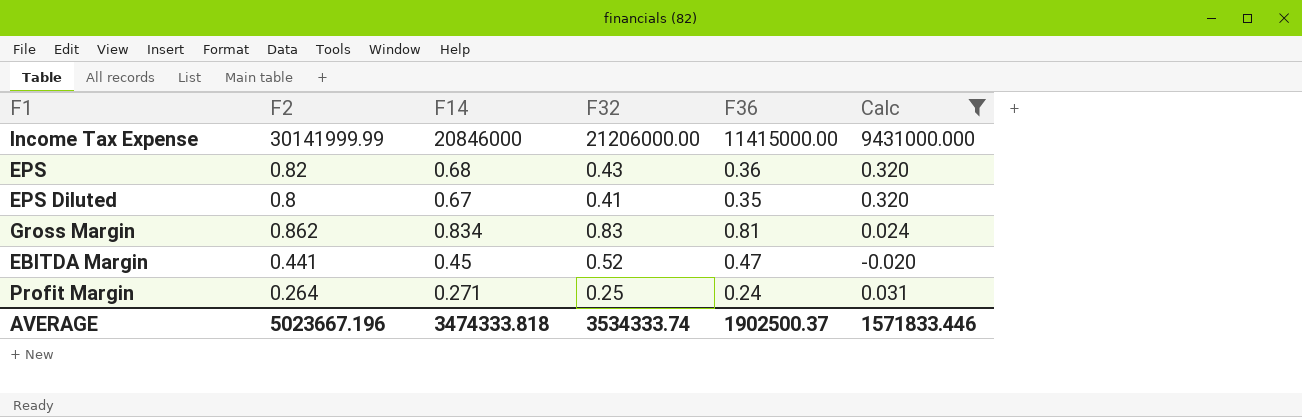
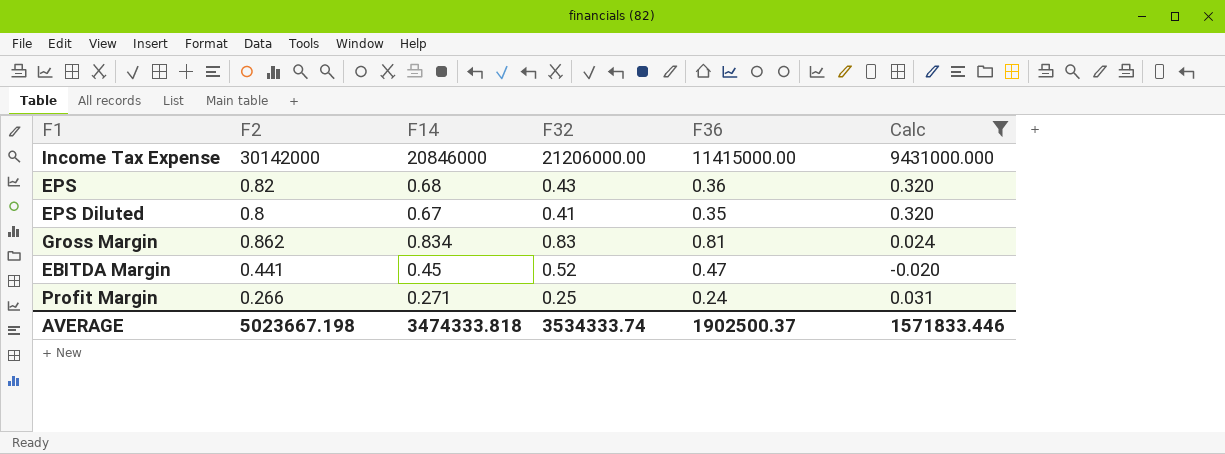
Income Tax Expense | F2: 30141999.99 -> 30142000
Profit Margin | F2: 0.264 -> 0.266
AVERAGE | F2: 5023667.196 -> 5023667.198

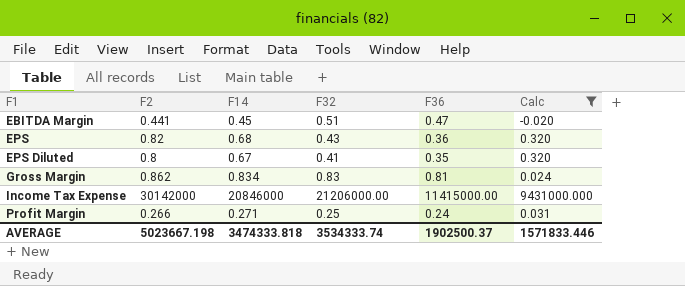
row order: none -> F1 ascending
EBITDA Margin | F32: 0.52 -> 0.51

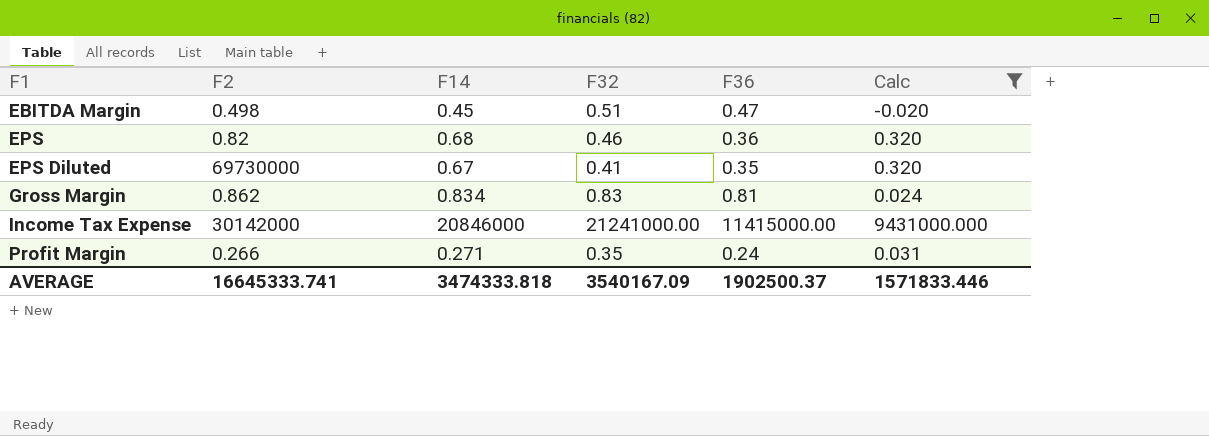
EBITDA Margin | F2: 0.441 -> 0.498
EPS | F32: 0.43 -> 0.46
EPS Diluted | F2: 0.8 -> 69730000
Income Tax Expense | F32: 21206000.00 -> 21241000.00
Profit Margin | F32: 0.25 -> 0.35
AVERAGE | F2: 5023667.198 -> 16645333.741
AVERAGE | F32: 3534333.74 -> 3540167.09

